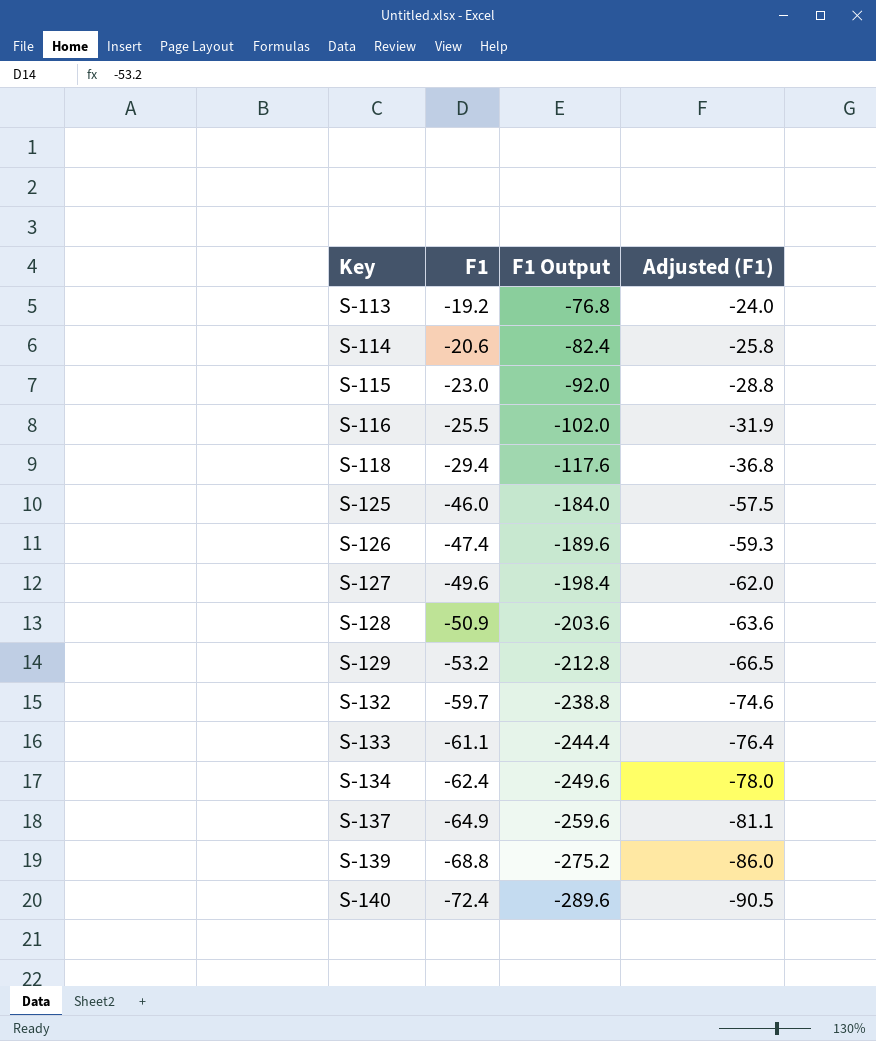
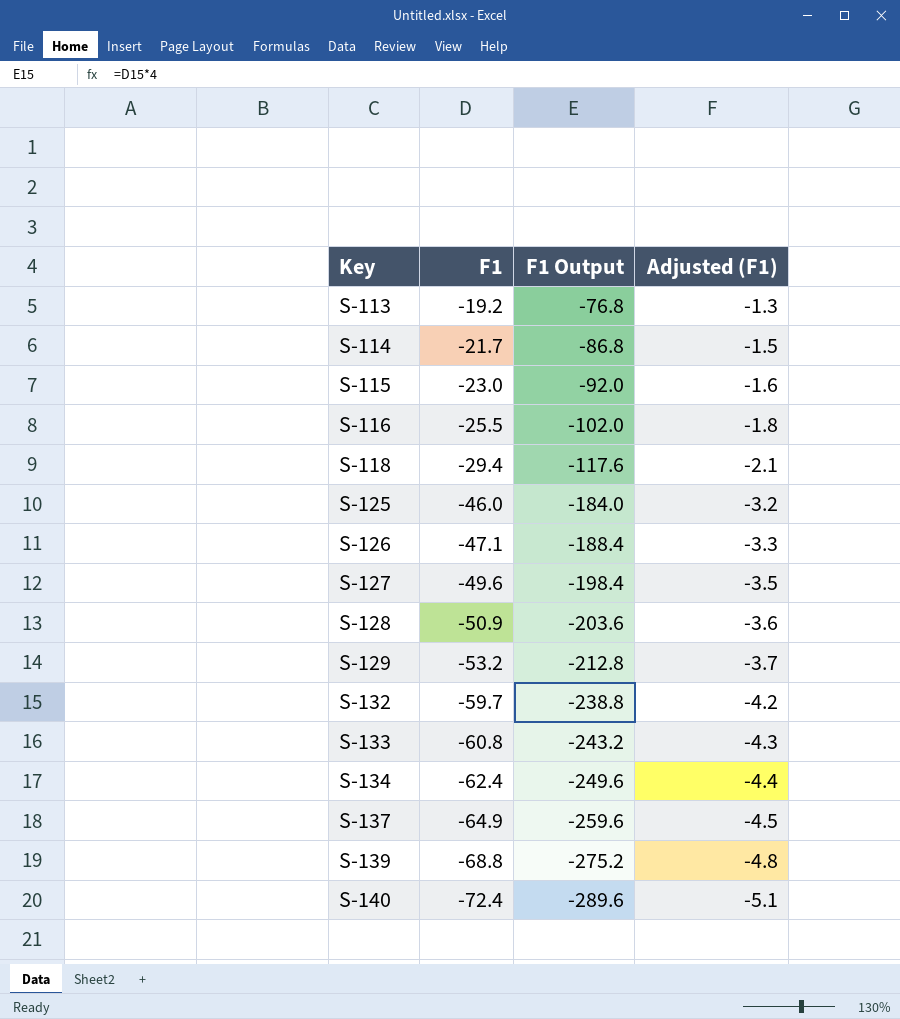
column Adjusted (F1) | formula: [F1] * 1.25 -> [F1] * 0.07
S-114 | F1: -20.6 -> -21.7
S-114 | F1 Output: -82.4 -> -86.8
S-126 | F1: -47.4 -> -47.1
S-126 | F1 Output: -189.6 -> -188.4
S-133 | F1: -61.1 -> -60.8
S-133 | F1 Output: -244.4 -> -243.2

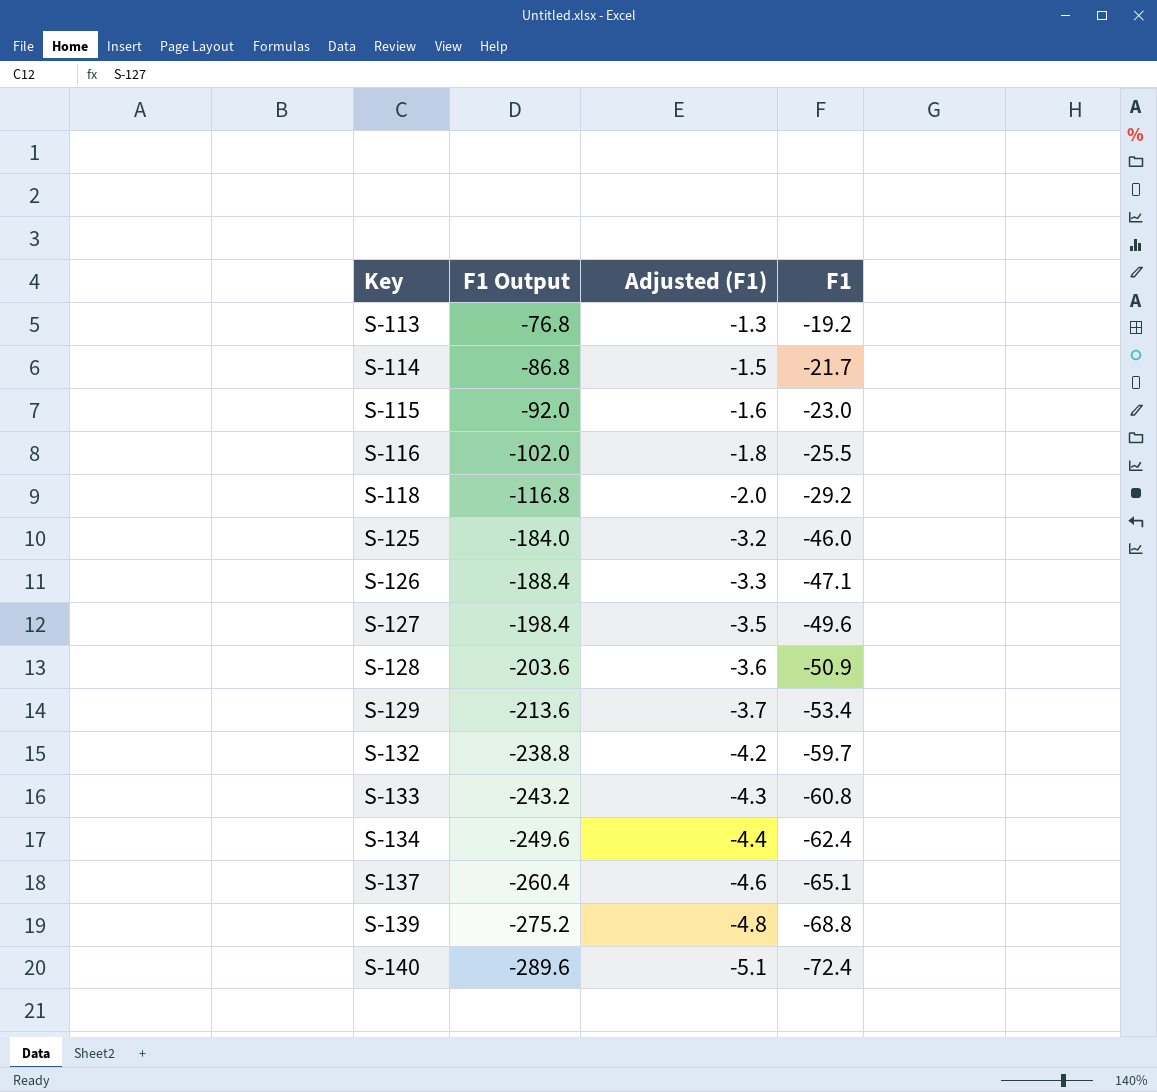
column F1 | position: 2 -> 4
S-118 | F1 Output: -117.6 -> -116.8
S-118 | Adjusted (F1): -2.1 -> -2.0
S-118 | F1: -29.4 -> -29.2
S-129 | F1 Output: -212.8 -> -213.6
S-129 | F1: -53.2 -> -53.4
S-137 | F1 Output: -259.6 -> -260.4
S-137 | Adjusted (F1): -4.5 -> -4.6
S-137 | F1: -64.9 -> -65.1

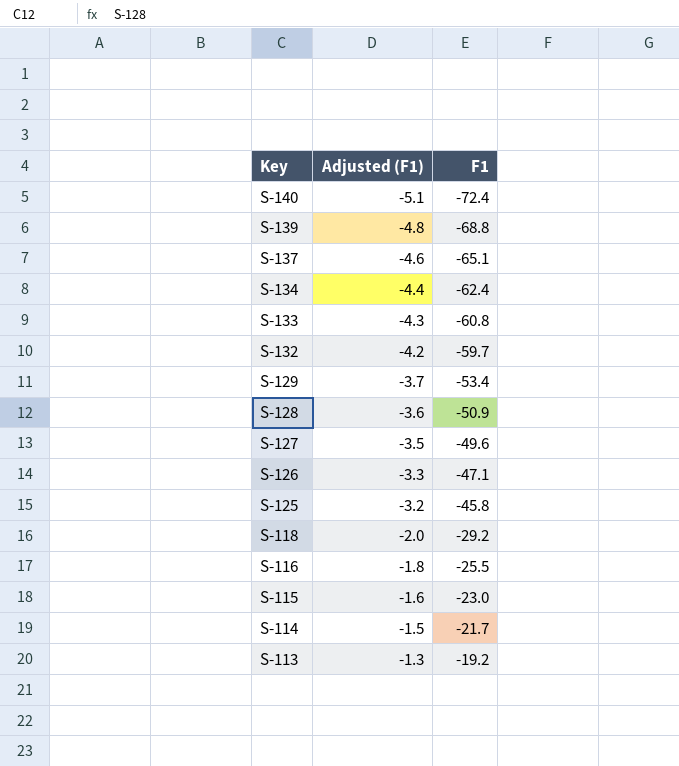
row order: Key ascending -> Key descending
column F1 Output | formula: [F1] * 4 -> none
S-125 | F1: -46.0 -> -45.8

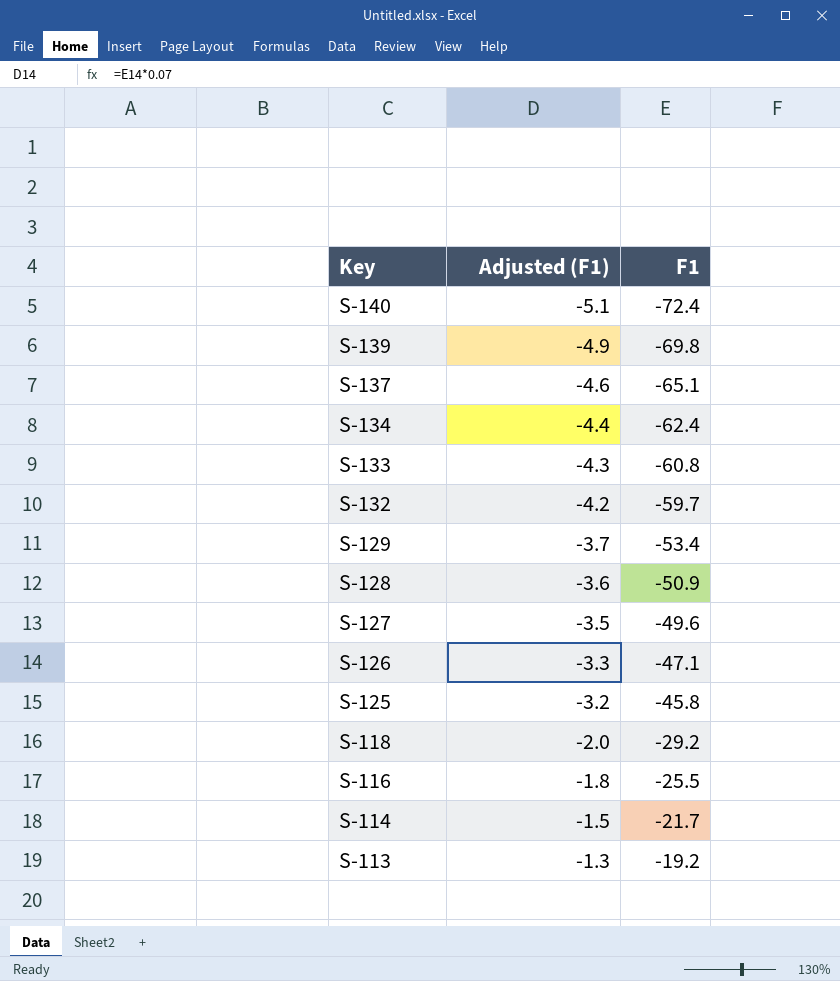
row S-115: -1.6 | -23.0 -> none
S-139 | Adjusted (F1): -4.8 -> -4.9
S-139 | F1: -68.8 -> -69.8

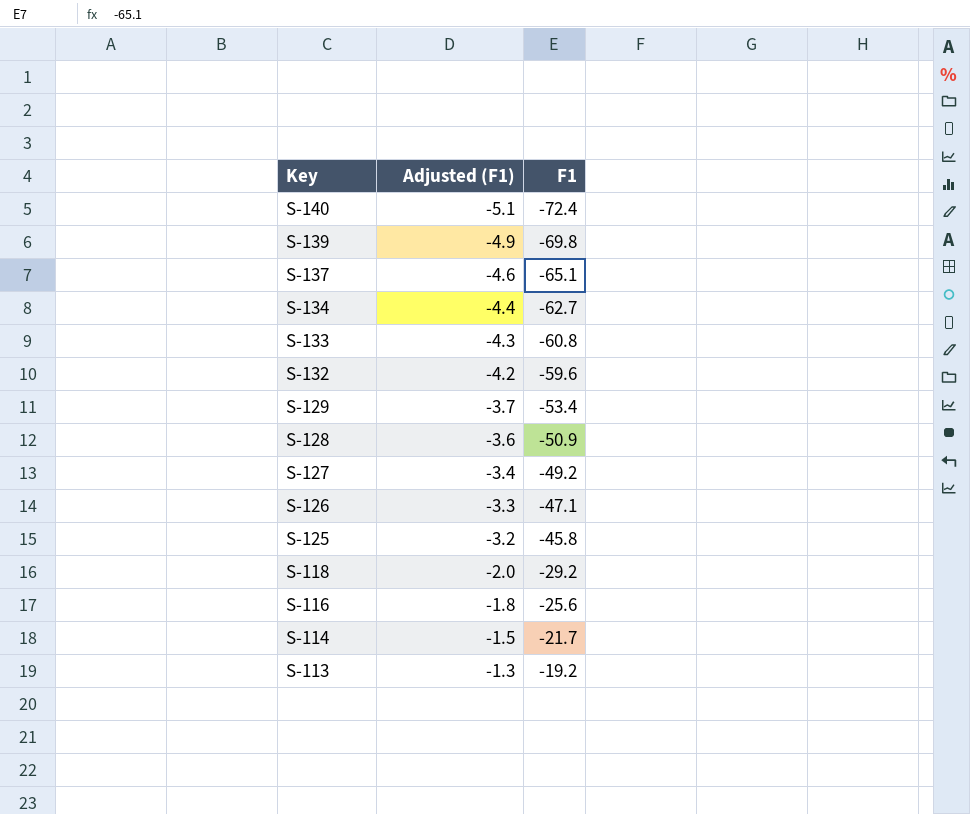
S-134 | F1: -62.4 -> -62.7
S-132 | F1: -59.7 -> -59.6
S-127 | Adjusted (F1): -3.5 -> -3.4
S-127 | F1: -49.6 -> -49.2
S-116 | F1: -25.5 -> -25.6

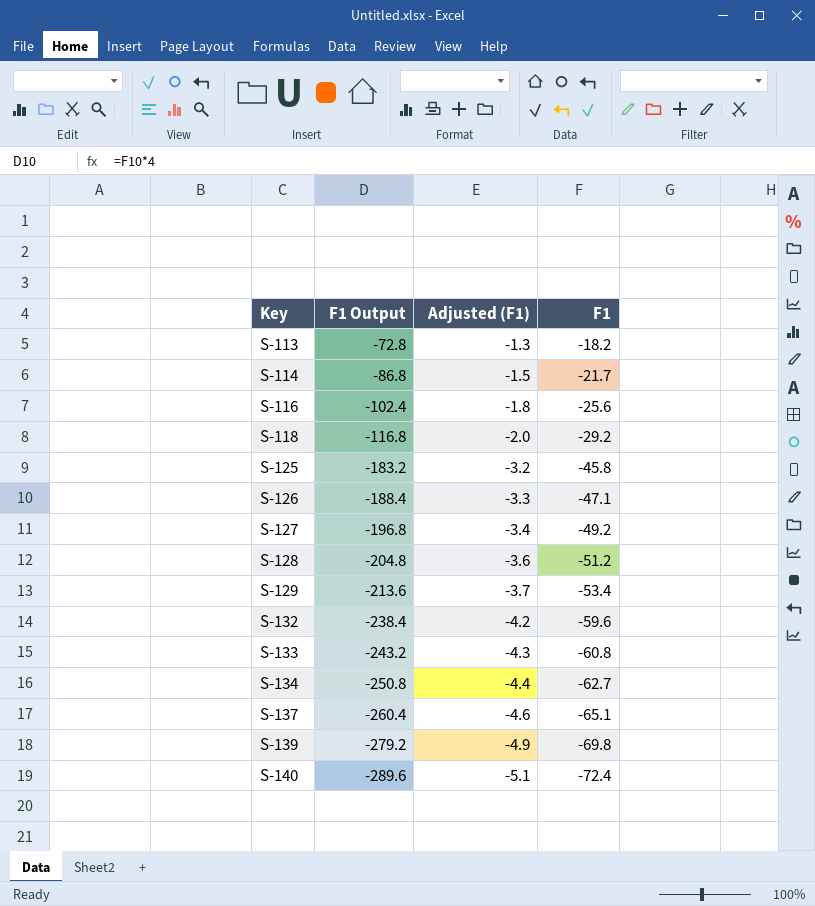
row order: Key descending -> Key ascending
column F1 Output | formula: none -> [F1] * 4
S-113 | F1: -19.2 -> -18.2
S-128 | F1: -50.9 -> -51.2

